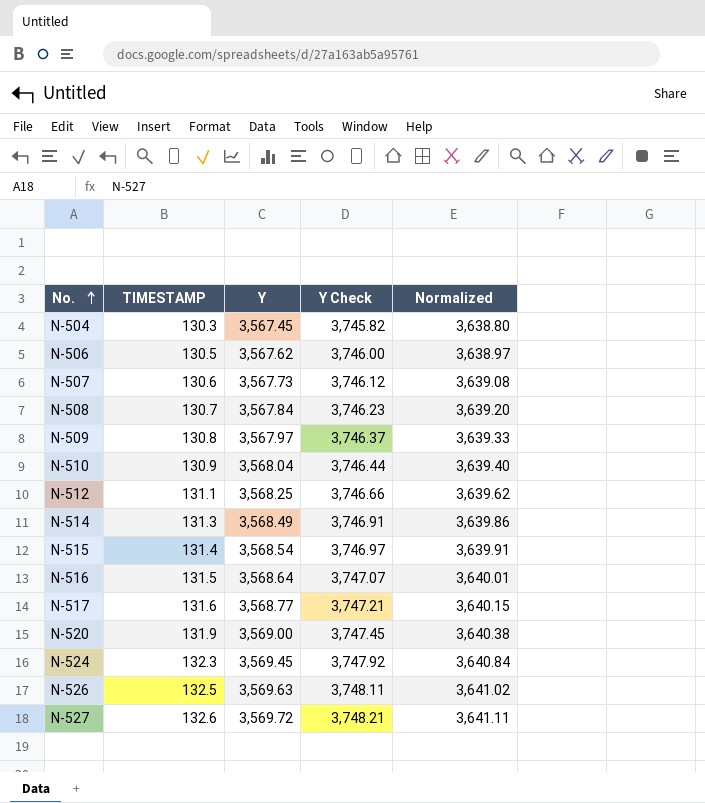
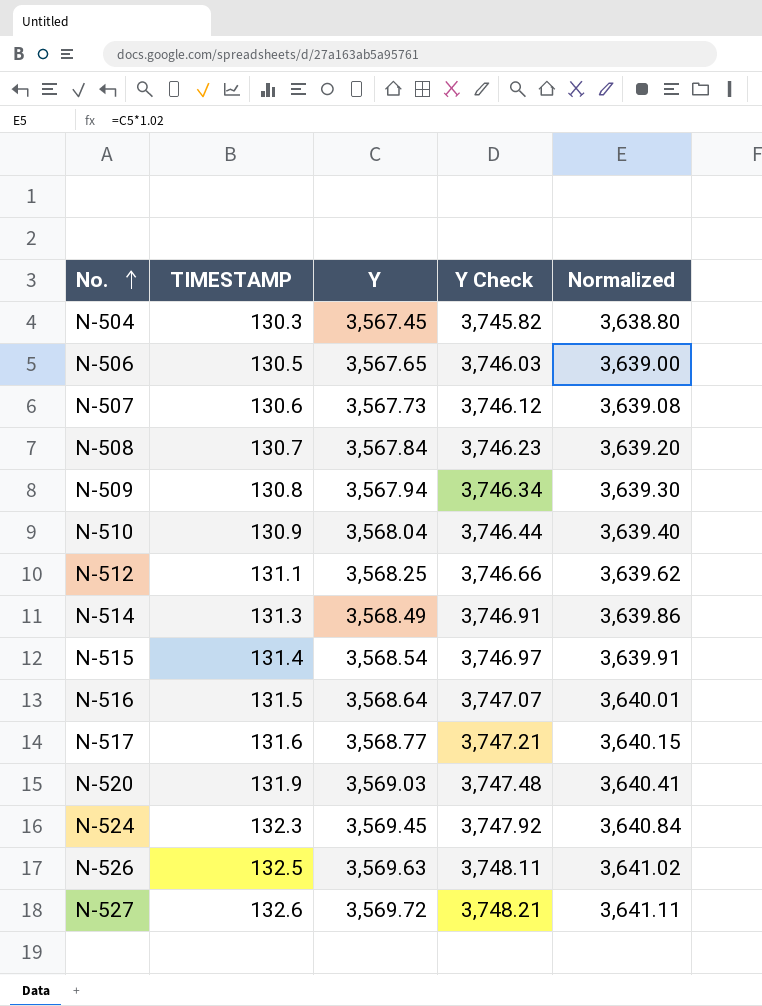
N-506 | Y: 3,567.62 -> 3,567.65
N-506 | Y Check: 3,746.00 -> 3,746.03
N-506 | Normalized: 3,638.97 -> 3,639.00
N-509 | Y: 3,567.97 -> 3,567.94
N-509 | Y Check: 3,746.37 -> 3,746.34
N-509 | Normalized: 3,639.33 -> 3,639.30
N-520 | Y: 3,569.00 -> 3,569.03
N-520 | Y Check: 3,747.45 -> 3,747.48
N-520 | Normalized: 3,640.38 -> 3,640.41

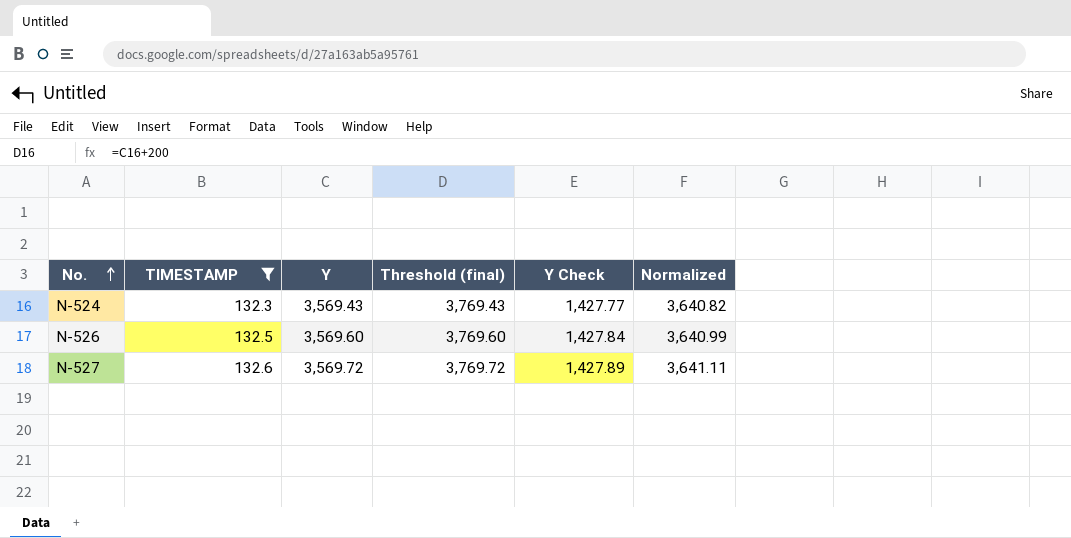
filter: none -> TIMESTAMP >= 132.3
column Threshold (final) | formula: none -> [Y] + 200
column Y Check | formula: [Y] * 1.05 -> [Y] * 0.4
N-524 | Y: 3,569.45 -> 3,569.43
N-524 | Normalized: 3,640.84 -> 3,640.82
N-526 | Y: 3,569.63 -> 3,569.60
N-526 | Normalized: 3,641.02 -> 3,640.99

